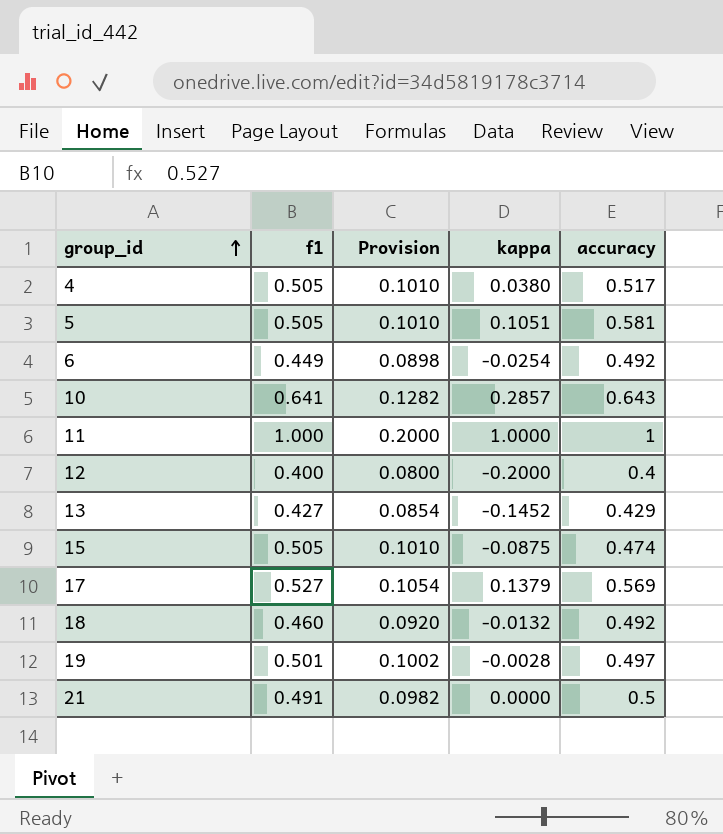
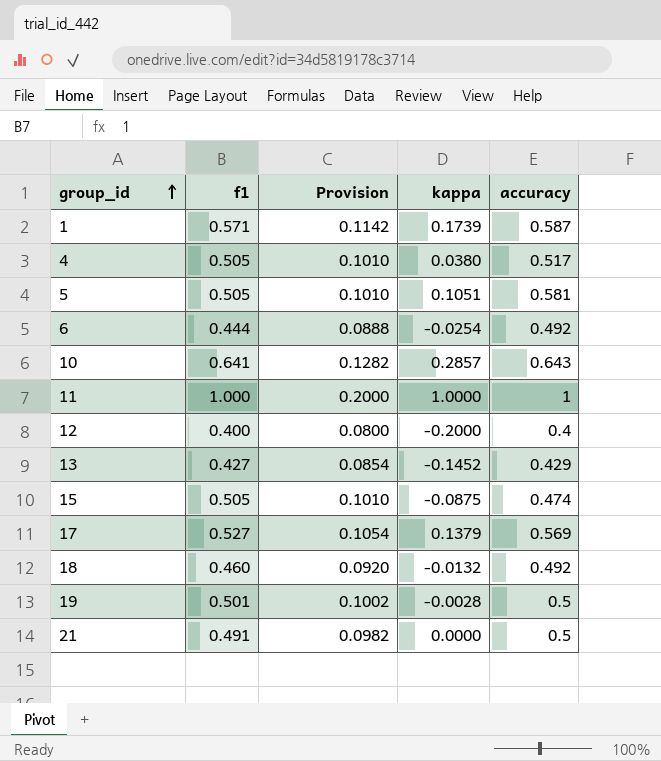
row 1: none -> 0.571 | 0.1142 | 0.1739 | 0.587
6 | f1: 0.449 -> 0.444
6 | Provision: 0.0898 -> 0.0888
19 | accuracy: 0.497 -> 0.5

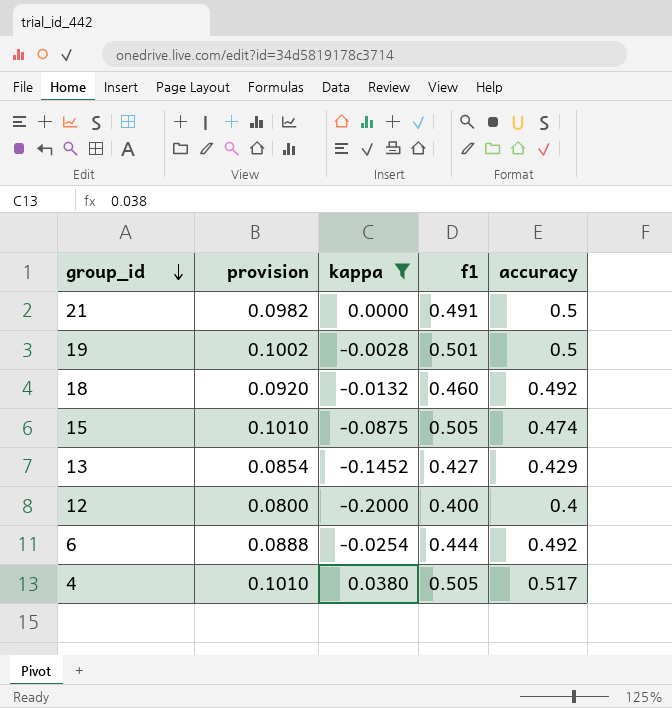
filter: none -> kappa <= 0.0380
row order: group_id ascending -> group_id descending
column name: Provision -> provision
column f1 | position: 2 -> 4

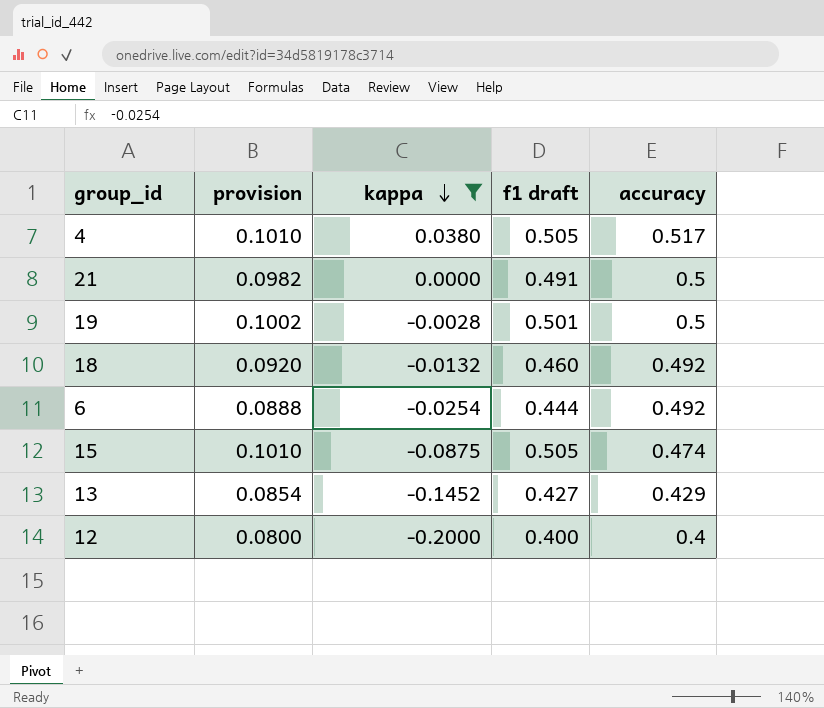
row order: group_id descending -> kappa descending
column name: f1 -> f1 draft

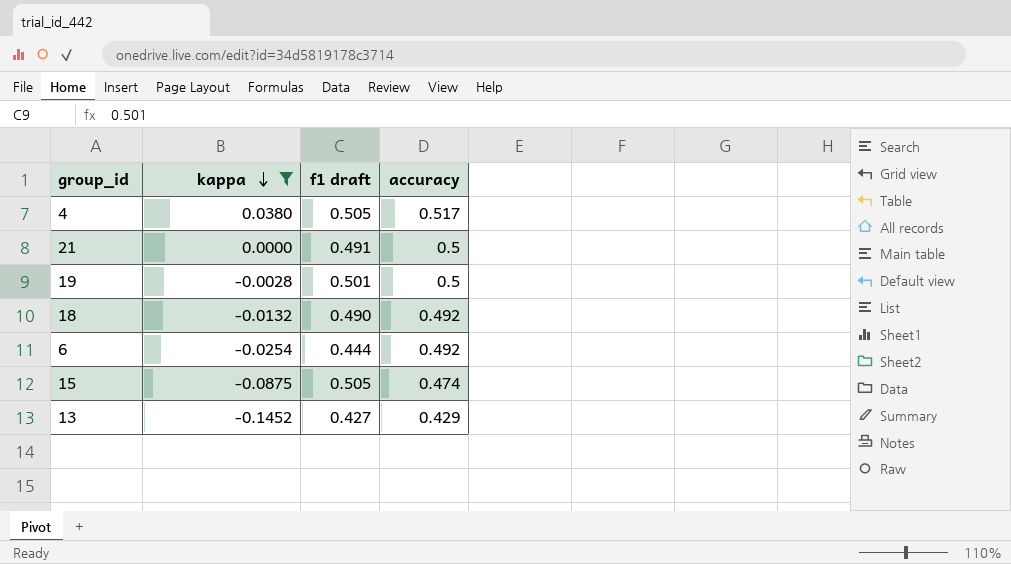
column provision | formula: [f1 draft] * 0.2 -> none
row 12: 0.0800 | -0.2000 | 0.400 | 0.4 -> none
18 | f1 draft: 0.460 -> 0.490

